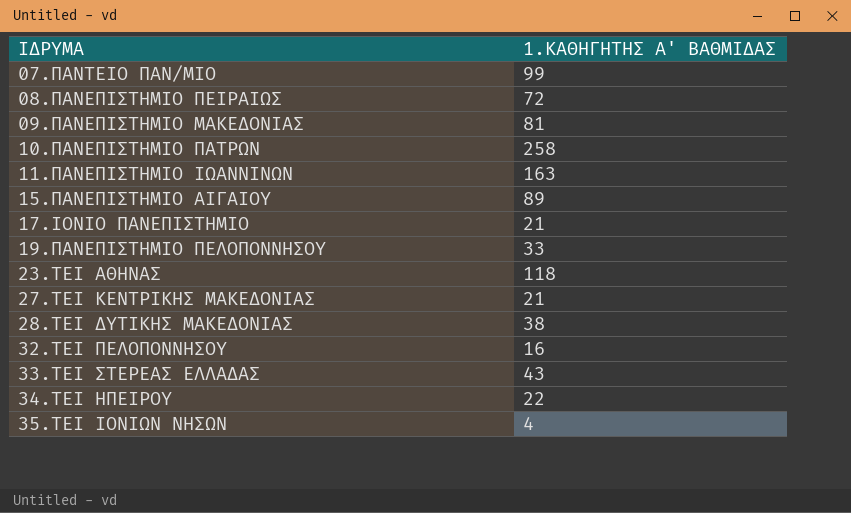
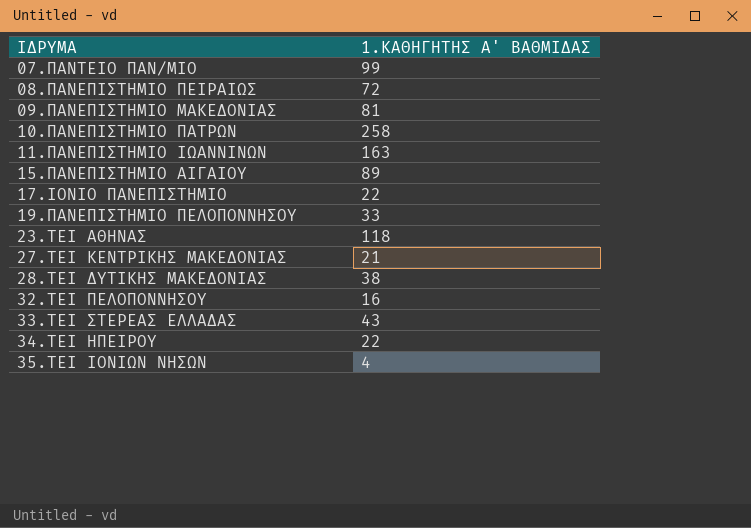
17.ΙΟΝΙΟ ΠΑΝΕΠΙΣΤΗΜΙΟ | 1.ΚΑΘΗΓΗΤΗΣ Α' ΒΑΘΜΙΔΑΣ: 21 -> 22

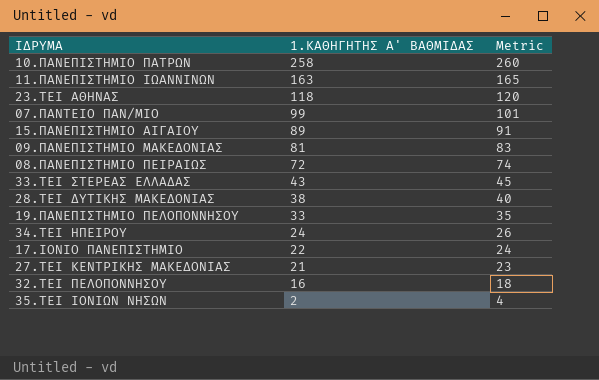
row order: ΙΔΡΥΜΑ ascending -> 1.ΚΑΘΗΓΗΤΗΣ Α' ΒΑΘΜΙΔΑΣ descending
column Metric | formula: none -> [1.ΚΑΘΗΓΗΤΗΣ Α' ΒΑΘΜΙΔΑΣ] + 2
34.ΤΕΙ ΗΠΕΙΡΟΥ | 1.ΚΑΘΗΓΗΤΗΣ Α' ΒΑΘΜΙΔΑΣ: 22 -> 24
35.ΤΕΙ ΙΟΝΙΩΝ ΝΗΣΩΝ | 1.ΚΑΘΗΓΗΤΗΣ Α' ΒΑΘΜΙΔΑΣ: 4 -> 2

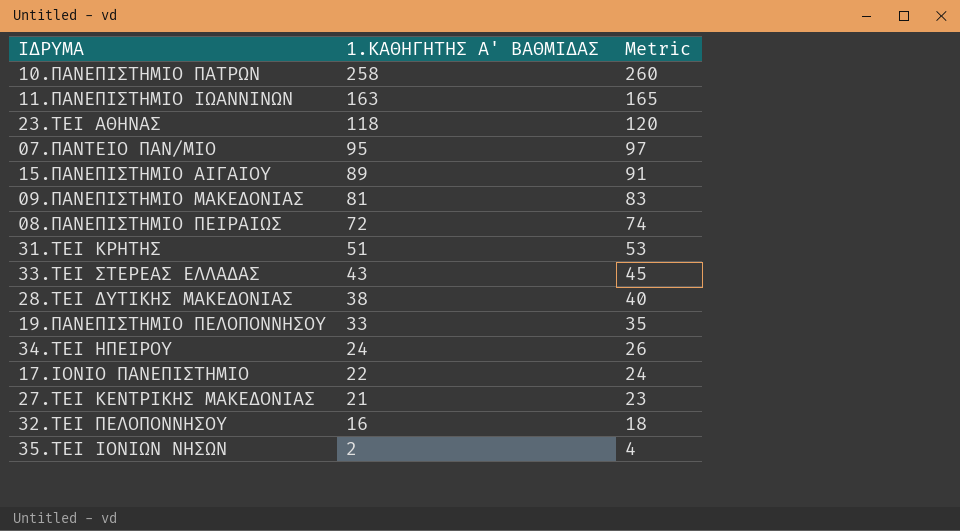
07.ΠΑΝΤΕΙΟ ΠΑΝ/ΜΙΟ | 1.ΚΑΘΗΓΗΤΗΣ Α' ΒΑΘΜΙΔΑΣ: 99 -> 95
07.ΠΑΝΤΕΙΟ ΠΑΝ/ΜΙΟ | Metric: 101 -> 97
row 31.ΤΕΙ ΚΡΗΤΗΣ: none -> 51 | 53

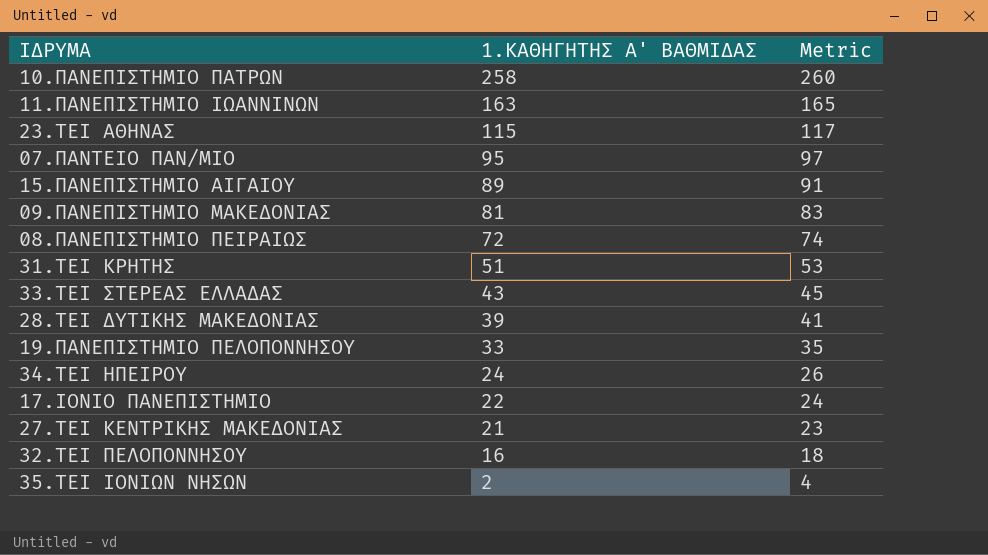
23.ΤΕΙ ΑΘΗΝΑΣ | 1.ΚΑΘΗΓΗΤΗΣ Α' ΒΑΘΜΙΔΑΣ: 118 -> 115
23.ΤΕΙ ΑΘΗΝΑΣ | Metric: 120 -> 117
28.ΤΕΙ ΔΥΤΙΚΗΣ ΜΑΚΕΔΟΝΙΑΣ | 1.ΚΑΘΗΓΗΤΗΣ Α' ΒΑΘΜΙΔΑΣ: 38 -> 39
28.ΤΕΙ ΔΥΤΙΚΗΣ ΜΑΚΕΔΟΝΙΑΣ | Metric: 40 -> 41

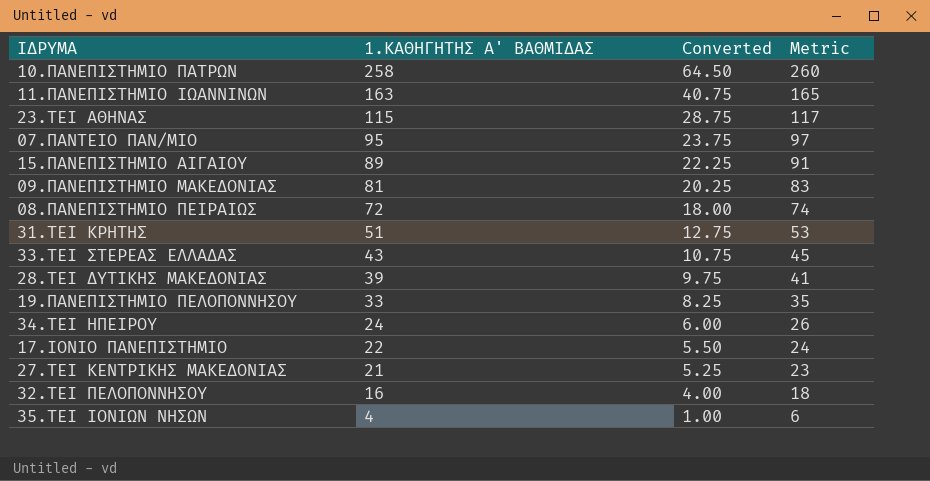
column Converted | formula: none -> [1.ΚΑΘΗΓΗΤΗΣ Α' ΒΑΘΜΙΔΑΣ] * 0.25
35.ΤΕΙ ΙΟΝΙΩΝ ΝΗΣΩΝ | 1.ΚΑΘΗΓΗΤΗΣ Α' ΒΑΘΜΙΔΑΣ: 2 -> 4
35.ΤΕΙ ΙΟΝΙΩΝ ΝΗΣΩΝ | Metric: 4 -> 6

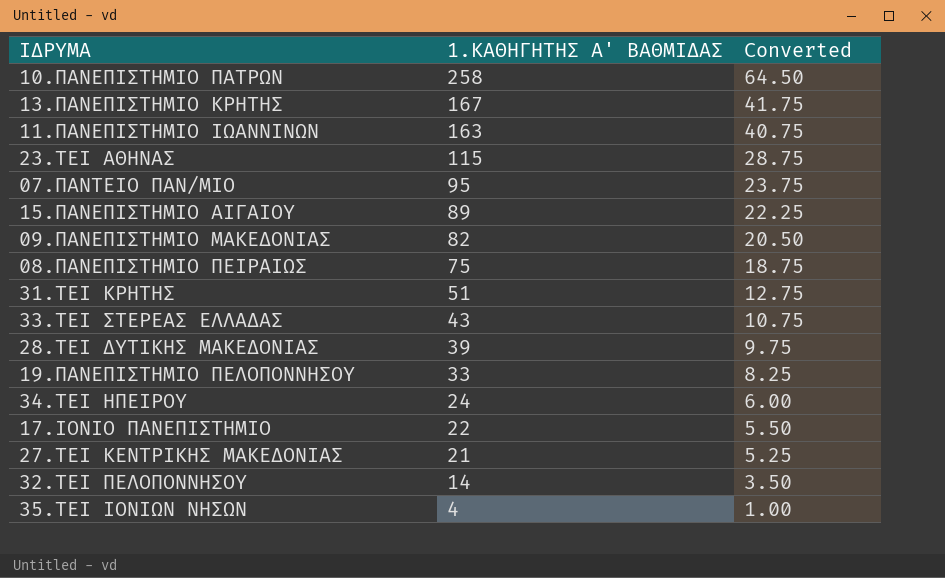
column Metric | formula: [1.ΚΑΘΗΓΗΤΗΣ Α' ΒΑΘΜΙΔΑΣ] + 2 -> none
row 13.ΠΑΝΕΠΙΣΤΗΜΙΟ ΚΡΗΤΗΣ: none -> 167 | 41.75
09.ΠΑΝΕΠΙΣΤΗΜΙΟ ΜΑΚΕΔΟΝΙΑΣ | 1.ΚΑΘΗΓΗΤΗΣ Α' ΒΑΘΜΙΔΑΣ: 81 -> 82
09.ΠΑΝΕΠΙΣΤΗΜΙΟ ΜΑΚΕΔΟΝΙΑΣ | Converted: 20.25 -> 20.50
08.ΠΑΝΕΠΙΣΤΗΜΙΟ ΠΕΙΡΑΙΩΣ | 1.ΚΑΘΗΓΗΤΗΣ Α' ΒΑΘΜΙΔΑΣ: 72 -> 75
08.ΠΑΝΕΠΙΣΤΗΜΙΟ ΠΕΙΡΑΙΩΣ | Converted: 18.00 -> 18.75
32.ΤΕΙ ΠΕΛΟΠΟΝΝΗΣΟΥ | 1.ΚΑΘΗΓΗΤΗΣ Α' ΒΑΘΜΙΔΑΣ: 16 -> 14
32.ΤΕΙ ΠΕΛΟΠΟΝΝΗΣΟΥ | Converted: 4.00 -> 3.50

